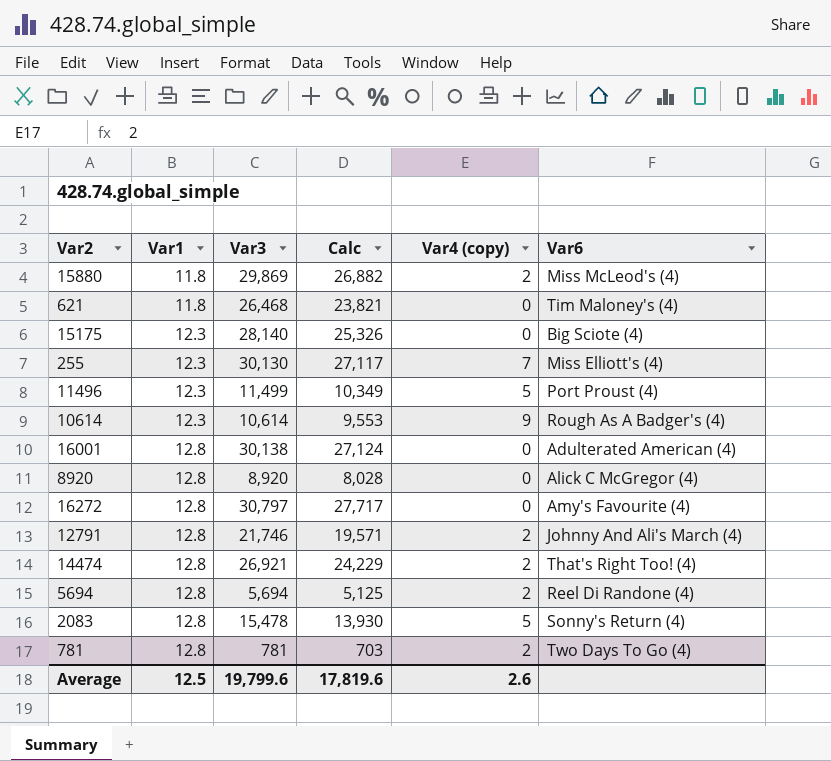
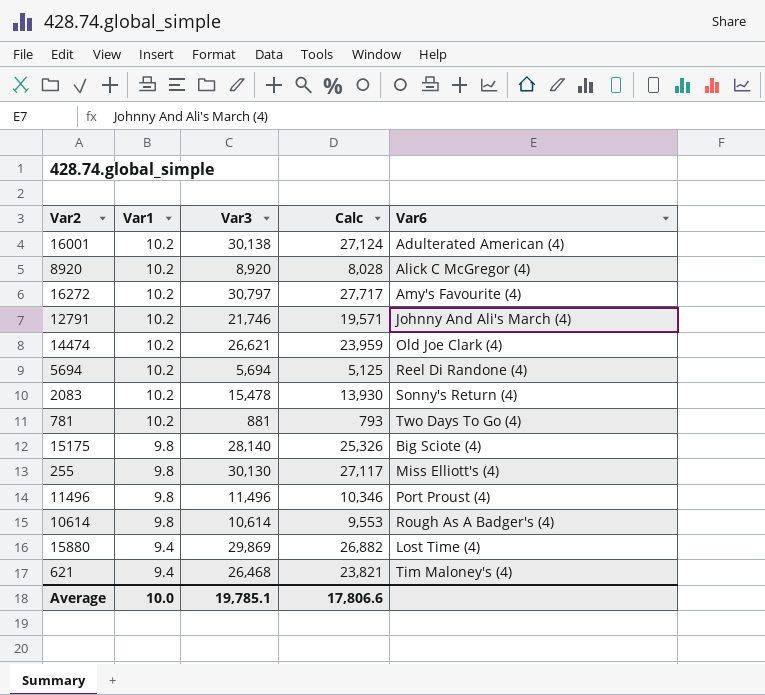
row order: Var1 ascending -> Var1 descending
column Var4 (copy) | position: 5 -> none
16001 | Var1: 12.8 -> 10.2
8920 | Var1: 12.8 -> 10.2
16272 | Var1: 12.8 -> 10.2
12791 | Var1: 12.8 -> 10.2
14474 | Var1: 12.8 -> 10.2
14474 | Var3: 26,921 -> 26,621
14474 | Calc: 24,229 -> 23,959
14474 | Var6: That's Right Too! (4) -> Old Joe Clark (4)
5694 | Var1: 12.8 -> 10.2
2083 | Var1: 12.8 -> 10.2
781 | Var1: 12.8 -> 10.2
781 | Var3: 781 -> 881
781 | Calc: 703 -> 793
15175 | Var1: 12.3 -> 9.8
255 | Var1: 12.3 -> 9.8
11496 | Var1: 12.3 -> 9.8
11496 | Var3: 11,499 -> 11,496
11496 | Calc: 10,349 -> 10,346
10614 | Var1: 12.3 -> 9.8
15880 | Var1: 11.8 -> 9.4
15880 | Var6: Miss McLeod's (4) -> Lost Time (4)
621 | Var1: 11.8 -> 9.4
Average | Var1: 12.5 -> 10.0
Average | Var3: 19,799.6 -> 19,785.1
Average | Calc: 17,819.6 -> 17,806.6

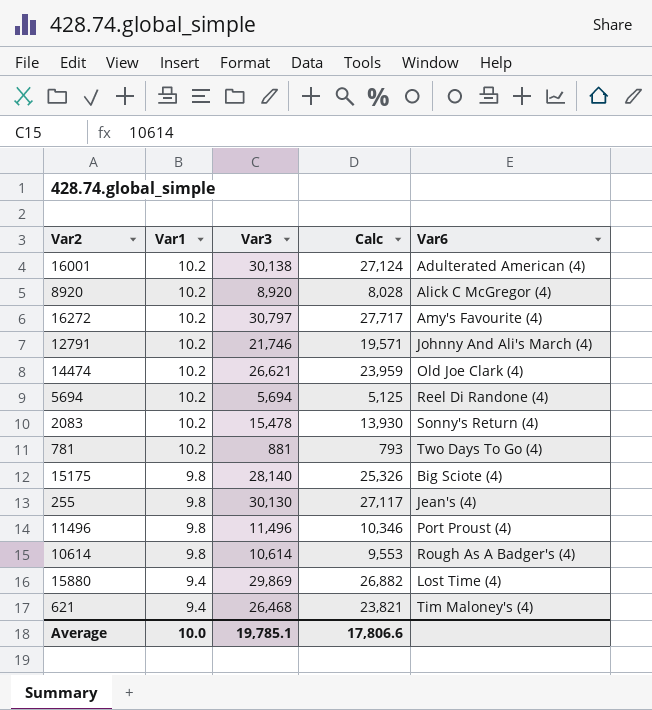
255 | Var6: Miss Elliott's (4) -> Jean's (4)

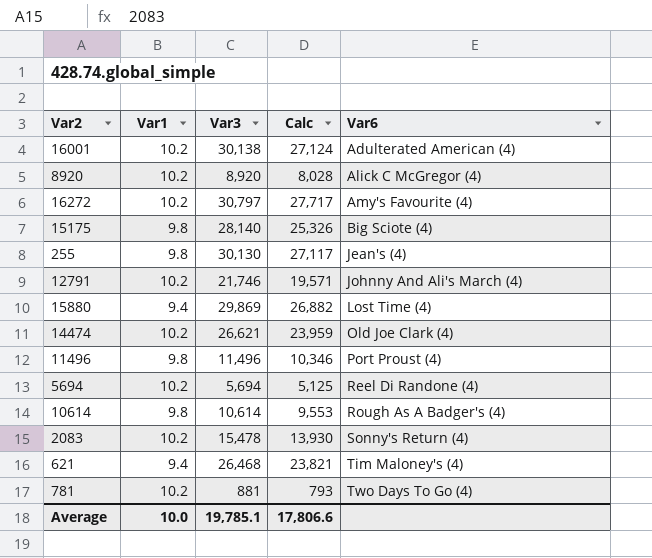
row order: Var1 descending -> Var6 ascending

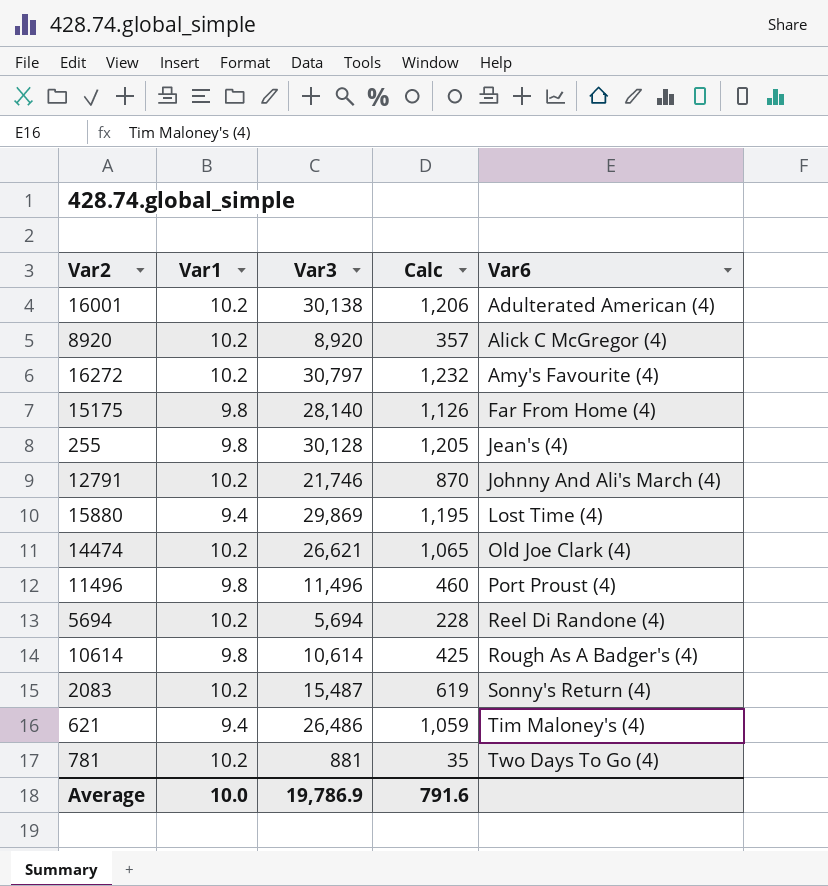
column Calc | formula: [Var3] * 0.9 -> [Var3] * 0.04
15175 | Var6: Big Sciote (4) -> Far From Home (4)
255 | Var3: 30,130 -> 30,128
2083 | Var3: 15,478 -> 15,487
621 | Var3: 26,468 -> 26,486
Average | Var3: 19,785.1 -> 19,786.9
Average | Calc: 17,806.6 -> 791.6

